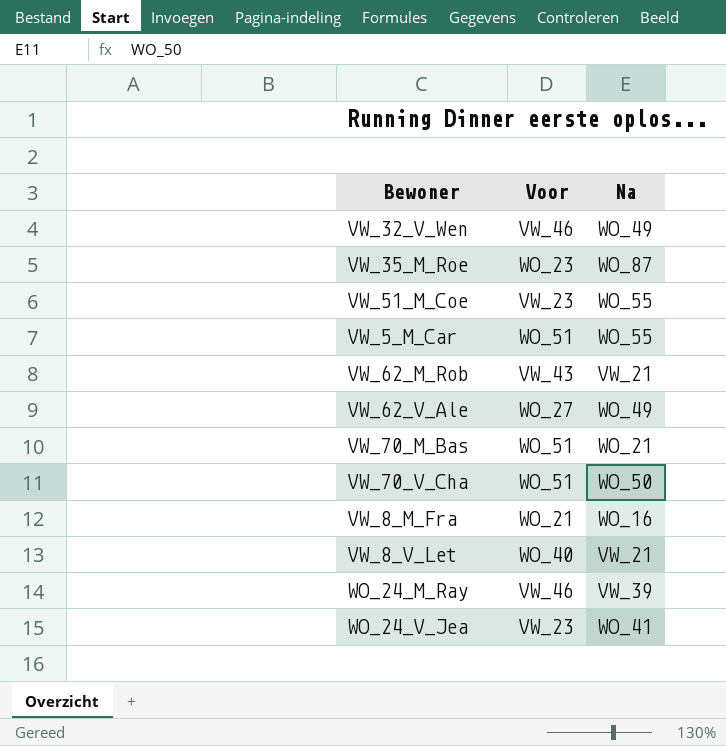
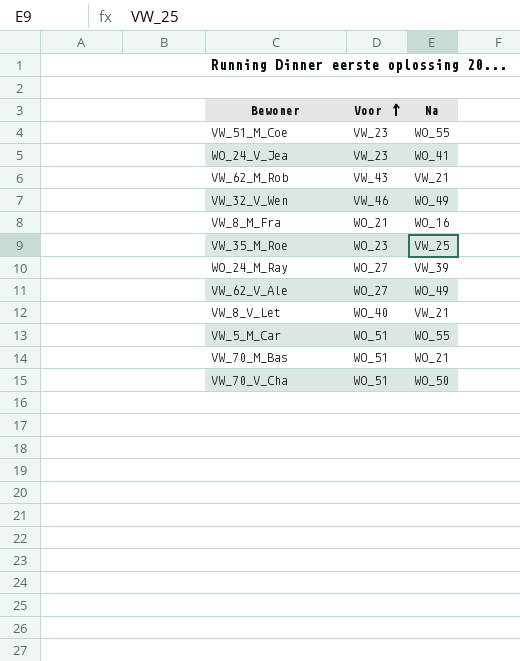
row order: none -> Voor ascending
VW_35_M_Roe | Na: WO_87 -> VW_25
WO_24_M_Ray | Voor: VW_46 -> WO_27

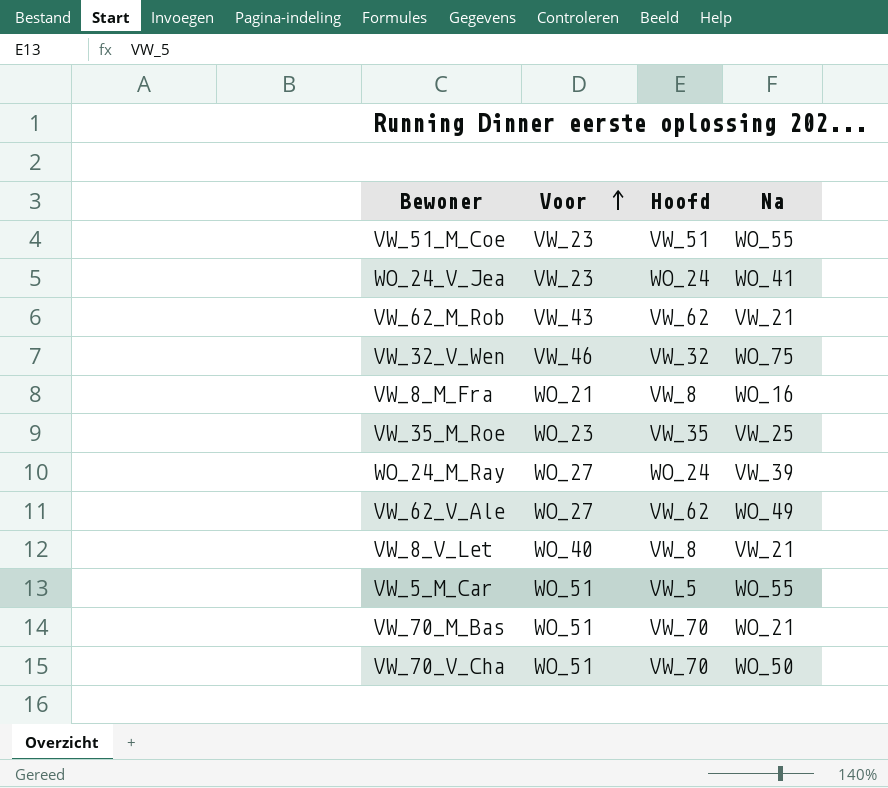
column Hoofd | position: none -> 3
VW_32_V_Wen | Na: WO_49 -> WO_75

